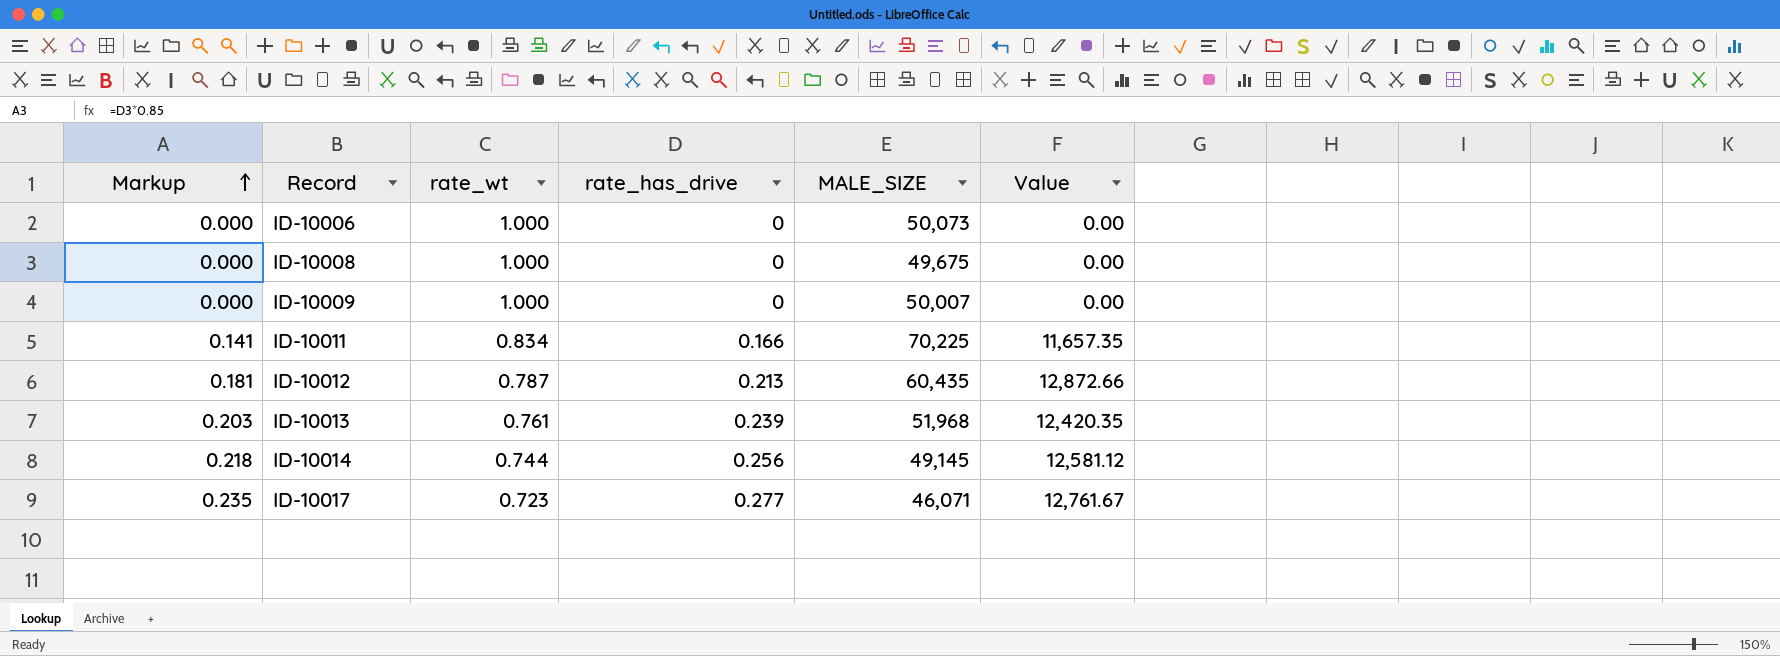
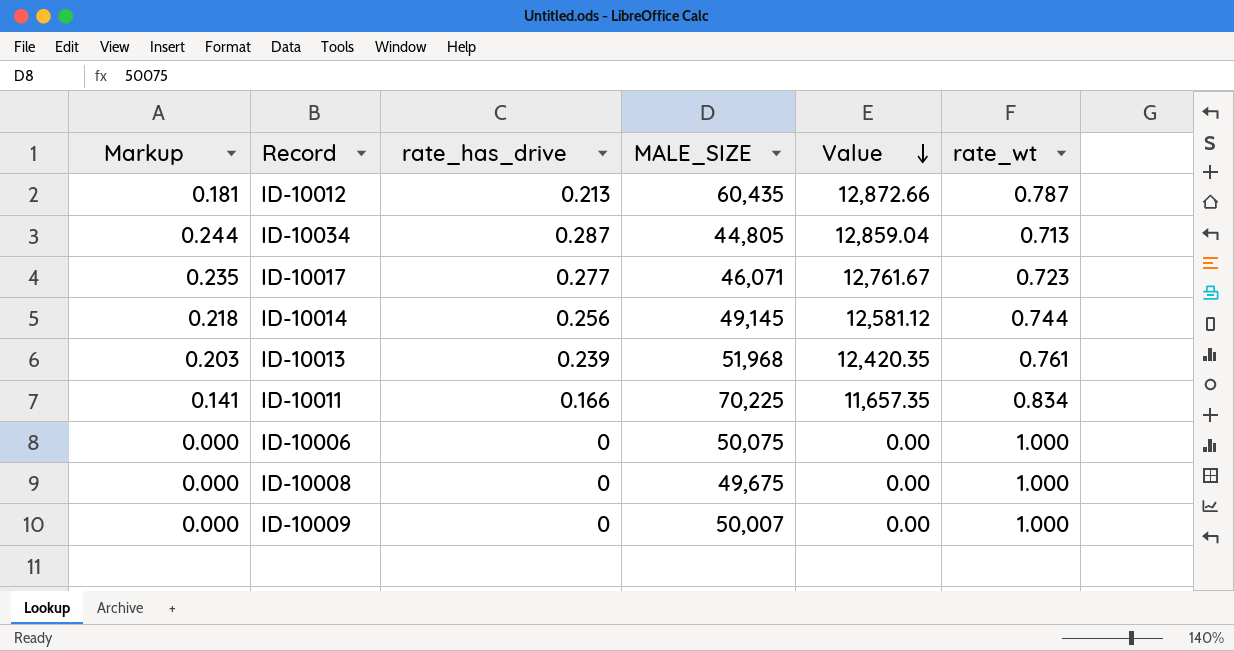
row order: Markup ascending -> Value descending
column rate_wt | position: 3 -> 6
row ID-10034: none -> 0.244 | 0.287 | 44,805 | 12,859.04 | 0.713
ID-10006 | MALE_SIZE: 50,073 -> 50,075

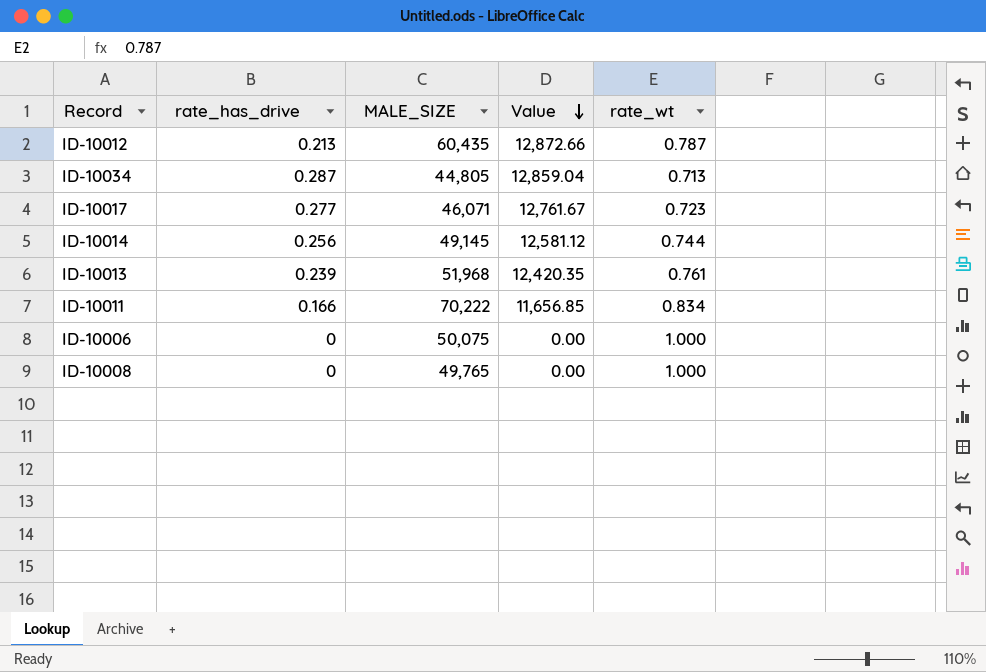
column Markup | formula: [rate_has_drive] * 0.85 -> none
row ID-10009: 0.000 | 0 | 50,007 | 0.00 | 1.000 -> none
ID-10011 | MALE_SIZE: 70,225 -> 70,222
ID-10011 | Value: 11,657.35 -> 11,656.85
ID-10008 | MALE_SIZE: 49,675 -> 49,765

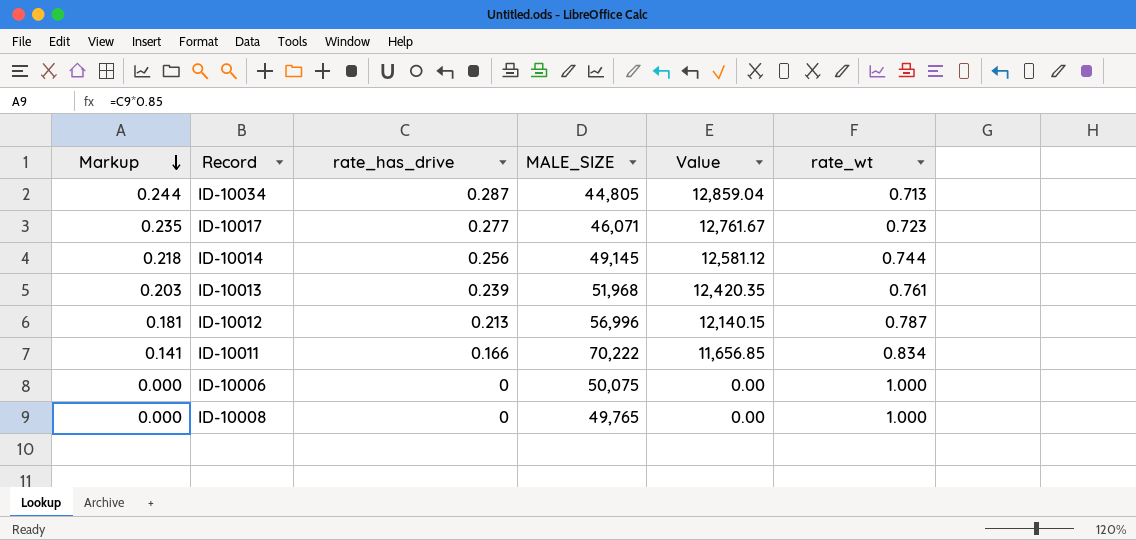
row order: Value descending -> Markup descending
column Markup | formula: none -> [rate_has_drive] * 0.85
ID-10012 | MALE_SIZE: 60,435 -> 56,996
ID-10012 | Value: 12,872.66 -> 12,140.15

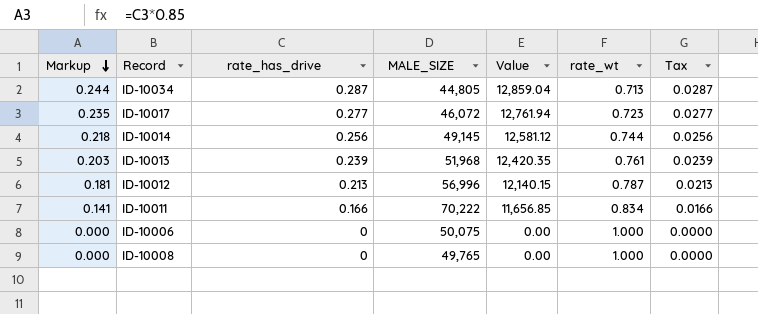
column Tax | formula: none -> [rate_has_drive] * 0.1
ID-10017 | MALE_SIZE: 46,071 -> 46,072
ID-10017 | Value: 12,761.67 -> 12,761.94

